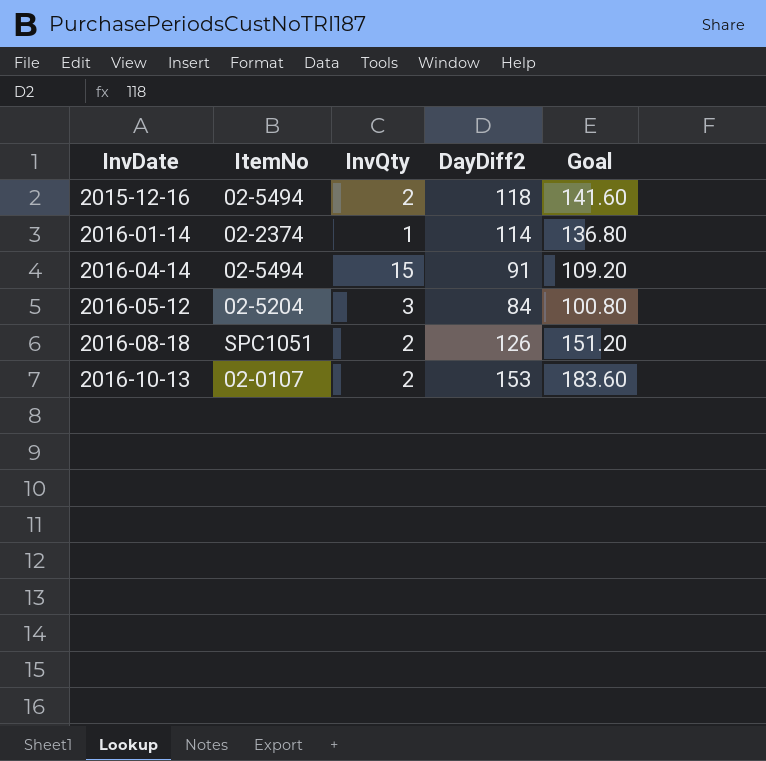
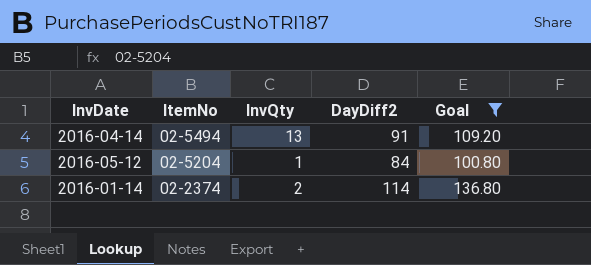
filter: none -> Goal <= 136.80
row order: InvDate ascending -> ItemNo descending
2016-04-14 | InvQty: 15 -> 13
2016-05-12 | InvQty: 3 -> 1
2016-01-14 | InvQty: 1 -> 2

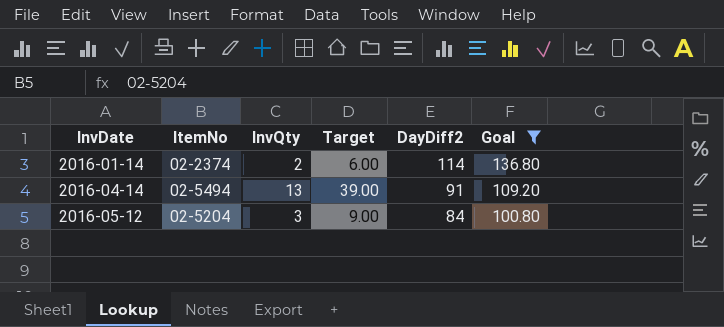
row order: ItemNo descending -> InvDate ascending
column Target | formula: none -> [InvQty] * 3
2016-05-12 | InvQty: 1 -> 3

